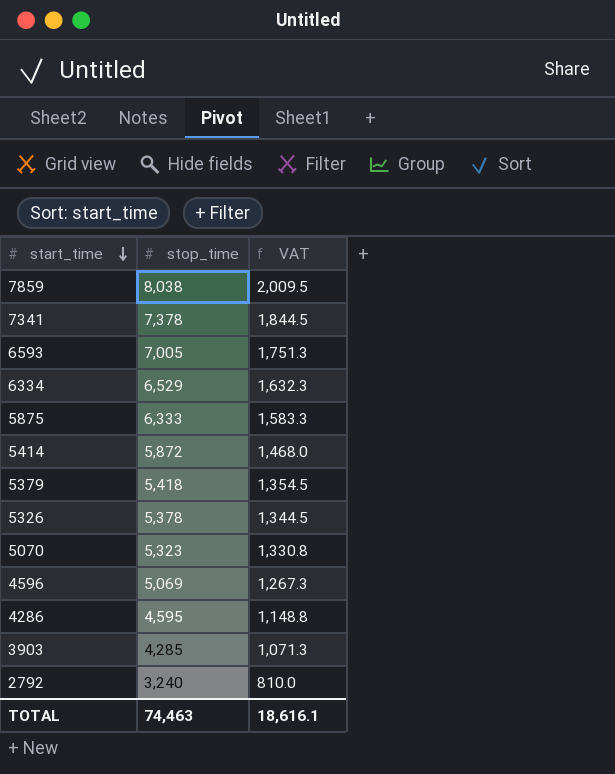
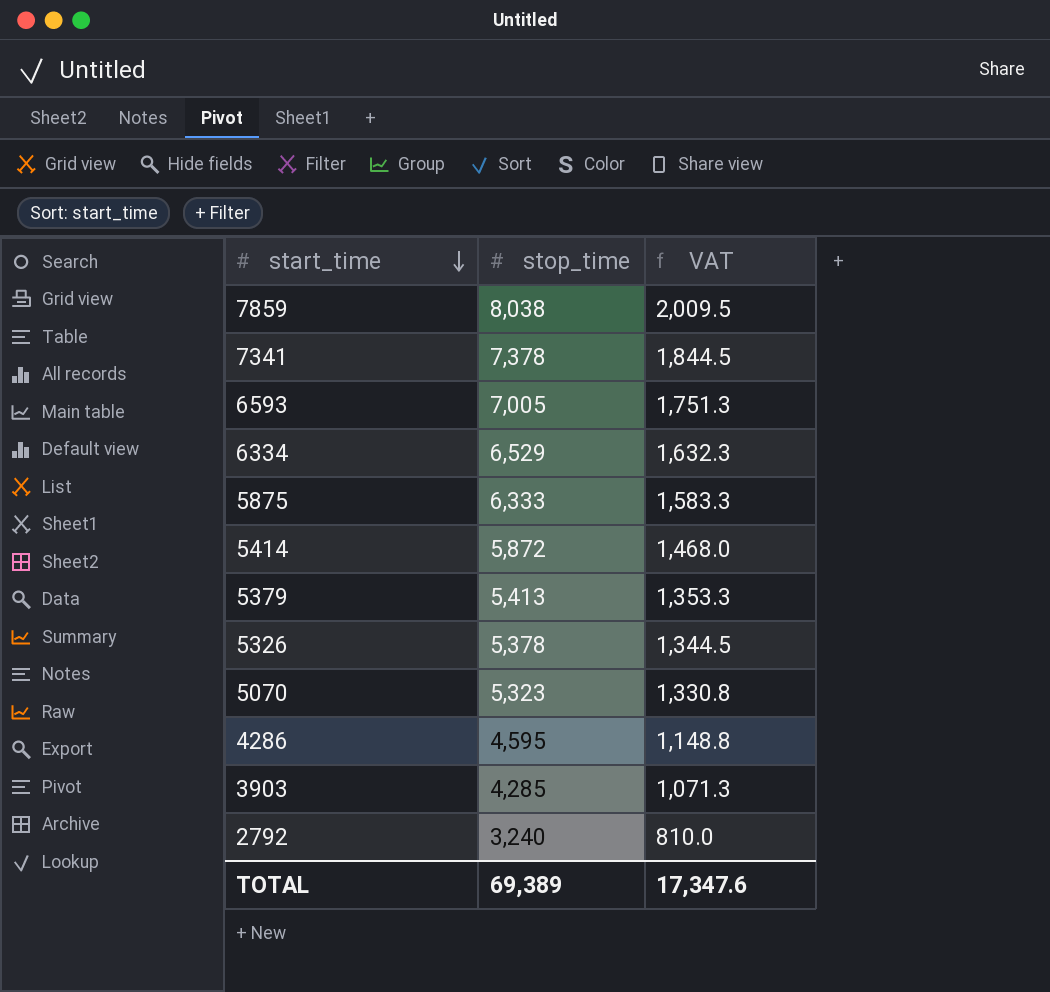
row 4596: 5,069 | 1,267.3 -> none
5379 | stop_time: 5,418 -> 5,413
5379 | VAT: 1,354.5 -> 1,353.3
TOTAL | stop_time: 74,463 -> 69,389
TOTAL | VAT: 18,616.1 -> 17,347.6

